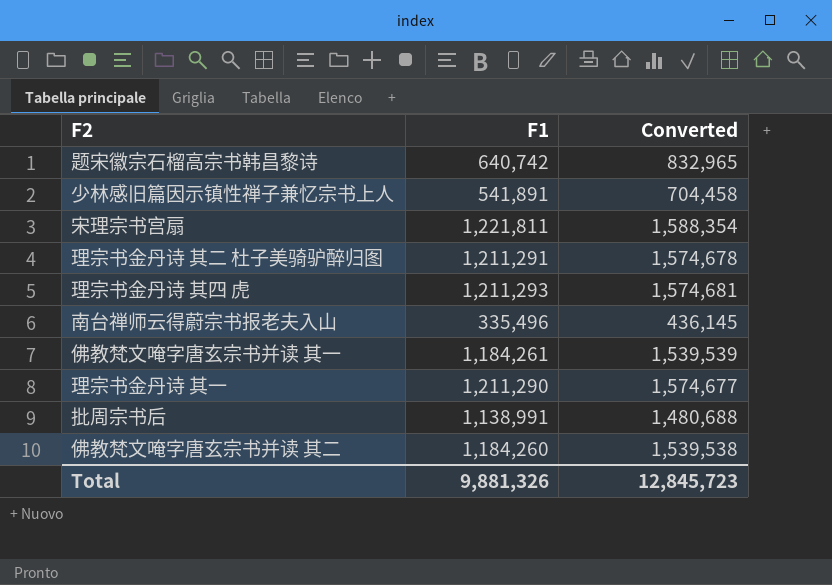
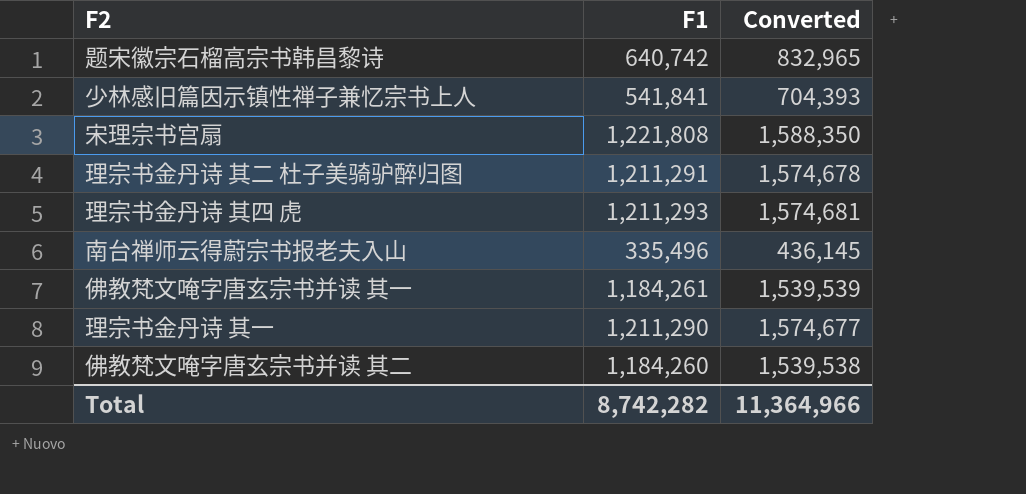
row 批周宗书后: 1,138,991 | 1,480,688 -> none
少林感旧篇因示镇性禅子兼忆宗书上人 | F1: 541,891 -> 541,841
少林感旧篇因示镇性禅子兼忆宗书上人 | Converted: 704,458 -> 704,393
宋理宗书宫扇 | F1: 1,221,811 -> 1,221,808
宋理宗书宫扇 | Converted: 1,588,354 -> 1,588,350
Total | F1: 9,881,326 -> 8,742,282
Total | Converted: 12,845,723 -> 11,364,966

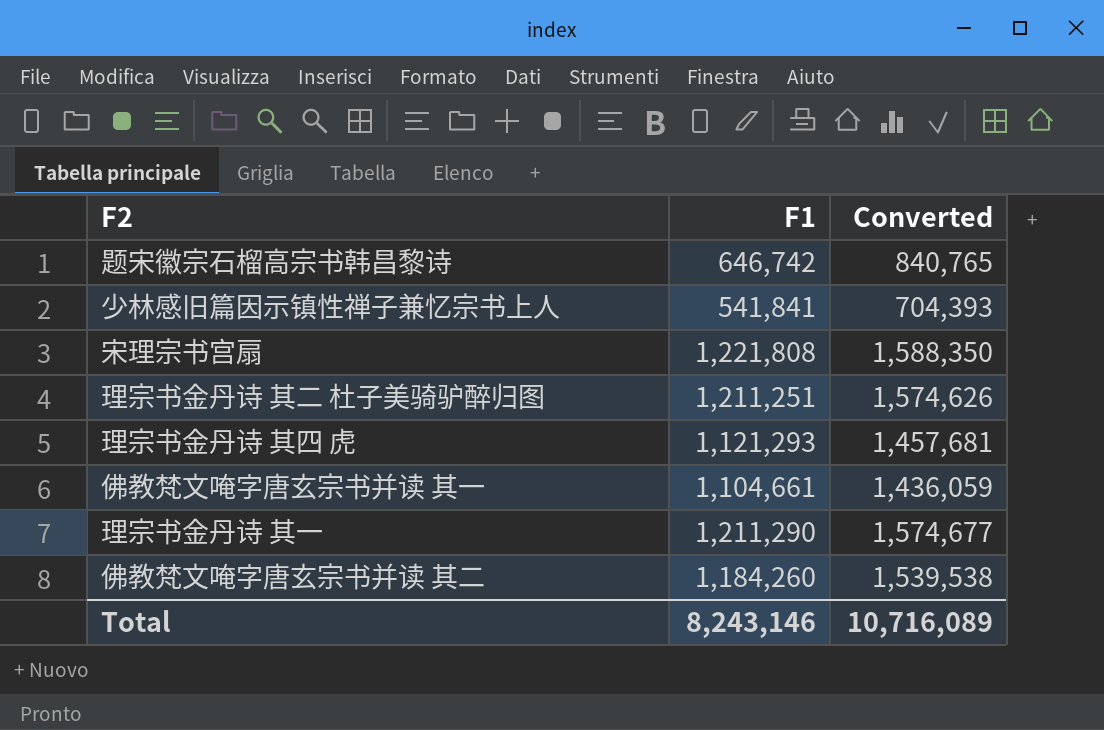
row 南台禅师云得蔚宗书报老夫入山: 335,496 | 436,145 -> none
题宋徽宗石榴高宗书韩昌黎诗 | F1: 640,742 -> 646,742
题宋徽宗石榴高宗书韩昌黎诗 | Converted: 832,965 -> 840,765
理宗书金丹诗 其二 杜子美骑驴醉归图 | F1: 1,211,291 -> 1,211,251
理宗书金丹诗 其二 杜子美骑驴醉归图 | Converted: 1,574,678 -> 1,574,626
理宗书金丹诗 其四 虎 | F1: 1,211,293 -> 1,121,293
理宗书金丹诗 其四 虎 | Converted: 1,574,681 -> 1,457,681
佛教梵文唵字唐玄宗书并读 其一 | F1: 1,184,261 -> 1,104,661
佛教梵文唵字唐玄宗书并读 其一 | Converted: 1,539,539 -> 1,436,059
Total | F1: 8,742,282 -> 8,243,146
Total | Converted: 11,364,966 -> 10,716,089

